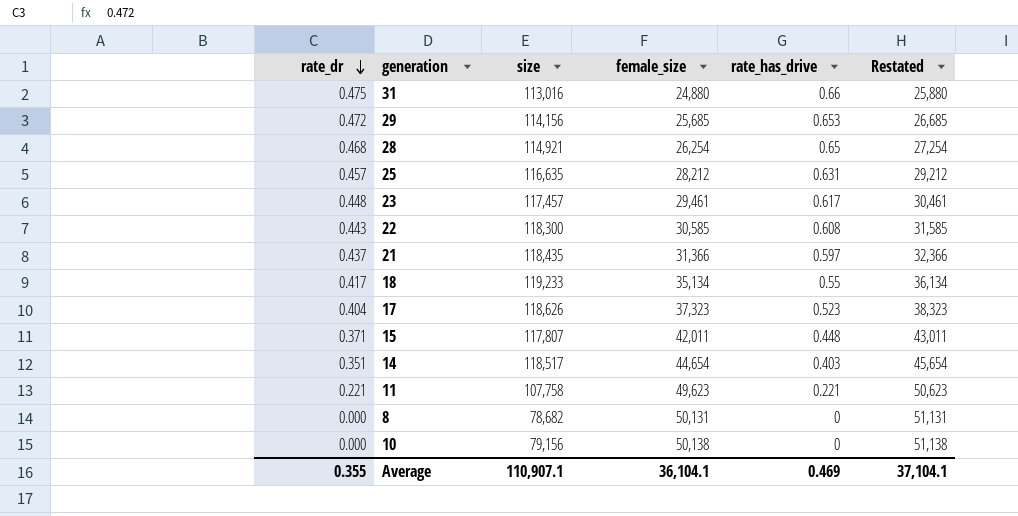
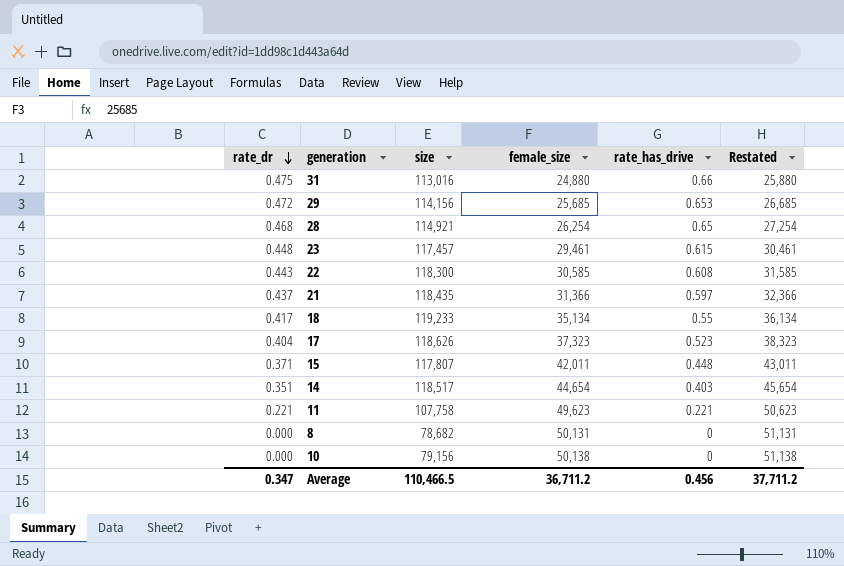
row 25: 0.457 | 116,635 | 28,212 | 0.631 | 29,212 -> none
23 | rate_has_drive: 0.617 -> 0.615
Average | rate_dr: 0.355 -> 0.347
Average | size: 110,907.1 -> 110,466.5
Average | female_size: 36,104.1 -> 36,711.2
Average | rate_has_drive: 0.469 -> 0.456
Average | Restated: 37,104.1 -> 37,711.2

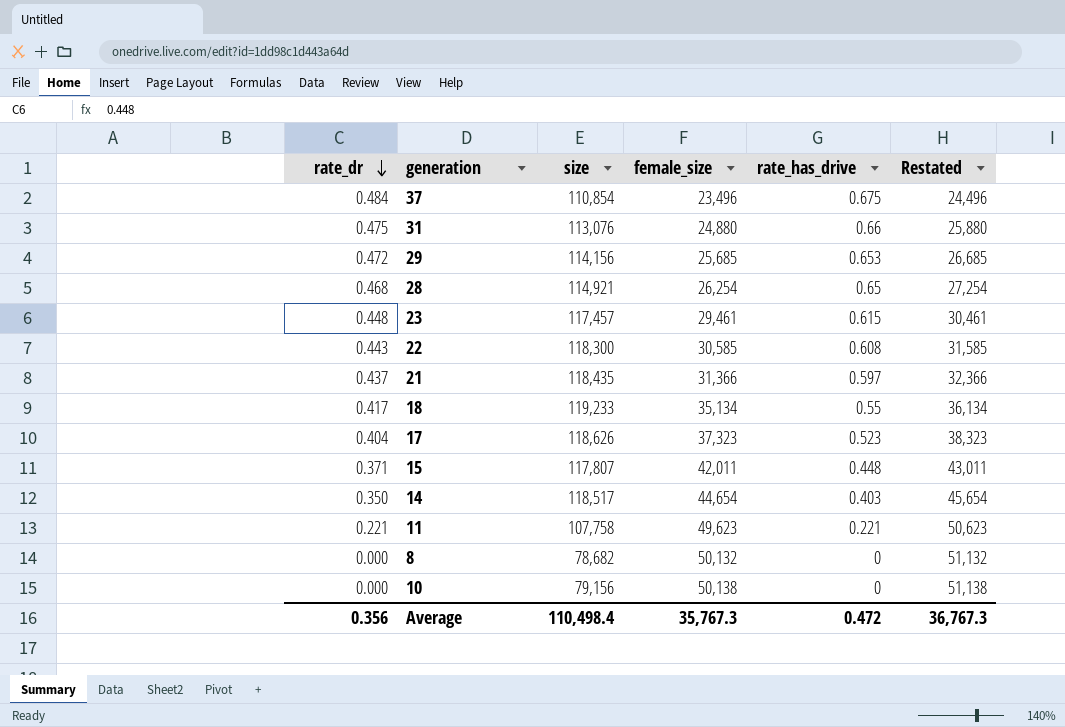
row 37: none -> 0.484 | 110,854 | 23,496 | 0.675 | 24,496
31 | size: 113,016 -> 113,076
14 | rate_dr: 0.351 -> 0.350
8 | female_size: 50,131 -> 50,132
8 | Restated: 51,131 -> 51,132
Average | rate_dr: 0.347 -> 0.356
Average | size: 110,466.5 -> 110,498.4
Average | female_size: 36,711.2 -> 35,767.3
Average | rate_has_drive: 0.456 -> 0.472
Average | Restated: 37,711.2 -> 36,767.3

